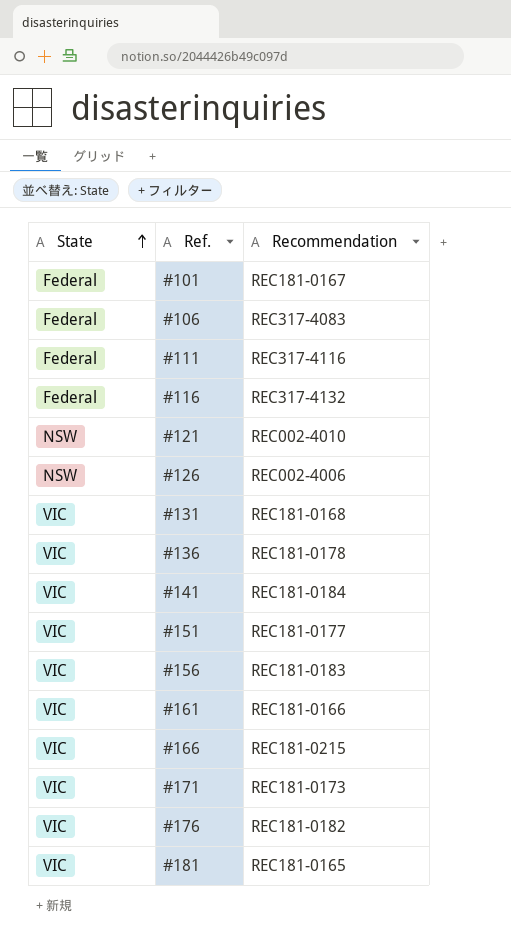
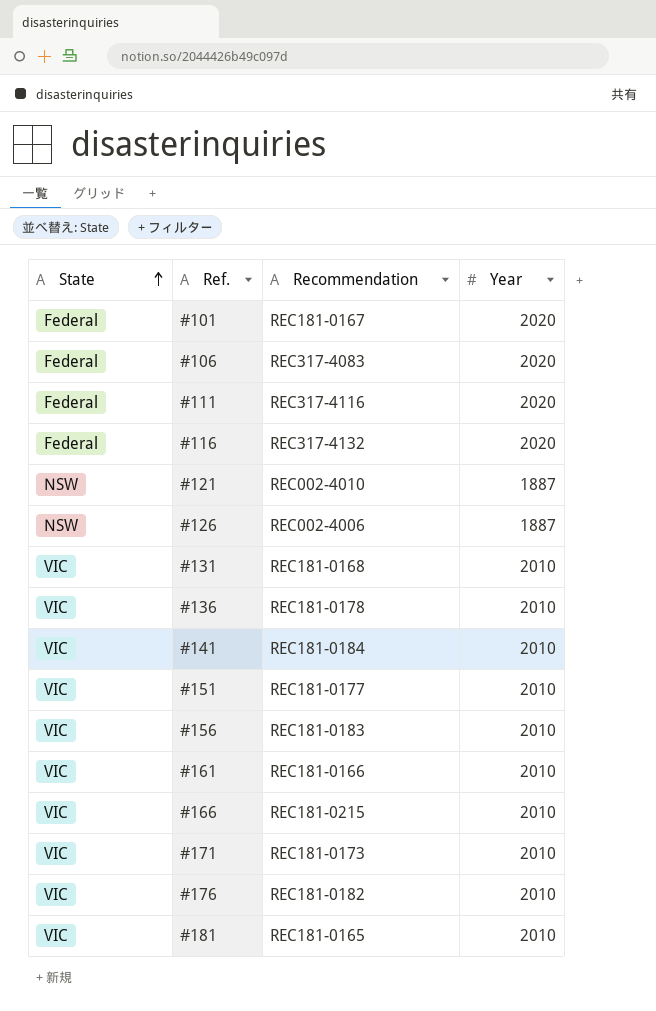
column Year | position: none -> 4

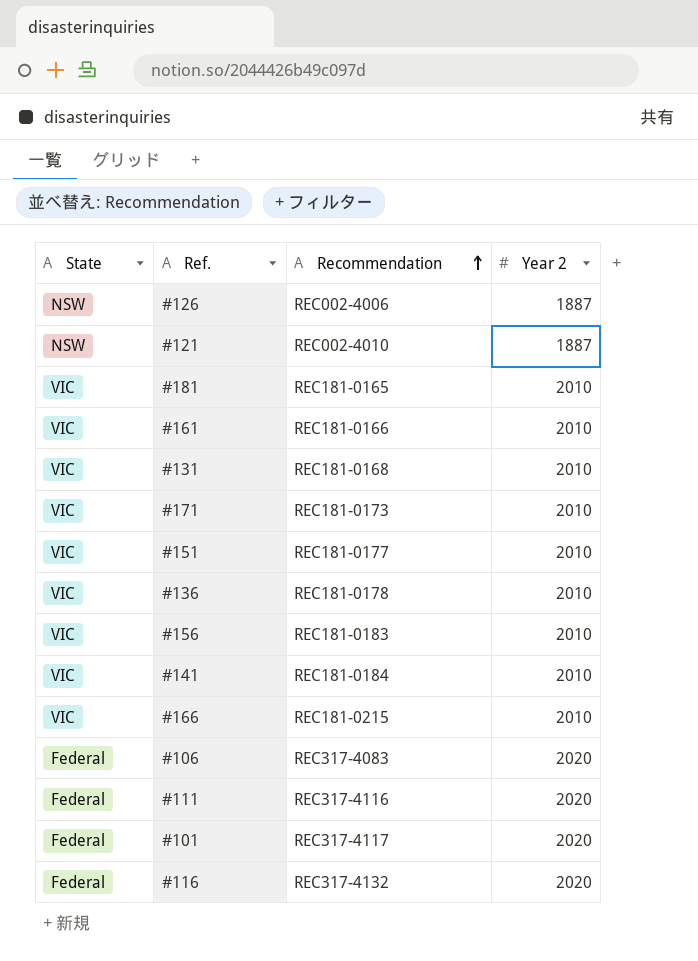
row order: State ascending -> Recommendation ascending
column name: Year -> Year 2
row #176: VIC | REC181-0182 | 2010 -> none
#101 | Recommendation: REC181-0167 -> REC317-4117

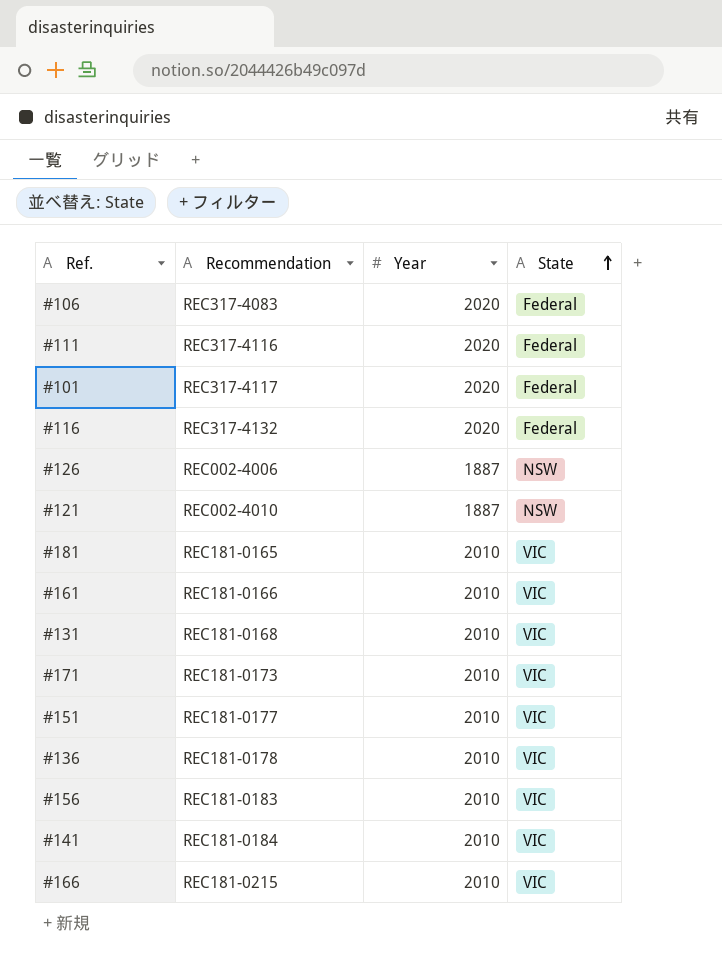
row order: Recommendation ascending -> State ascending
column name: Year 2 -> Year
column State | position: 1 -> 4

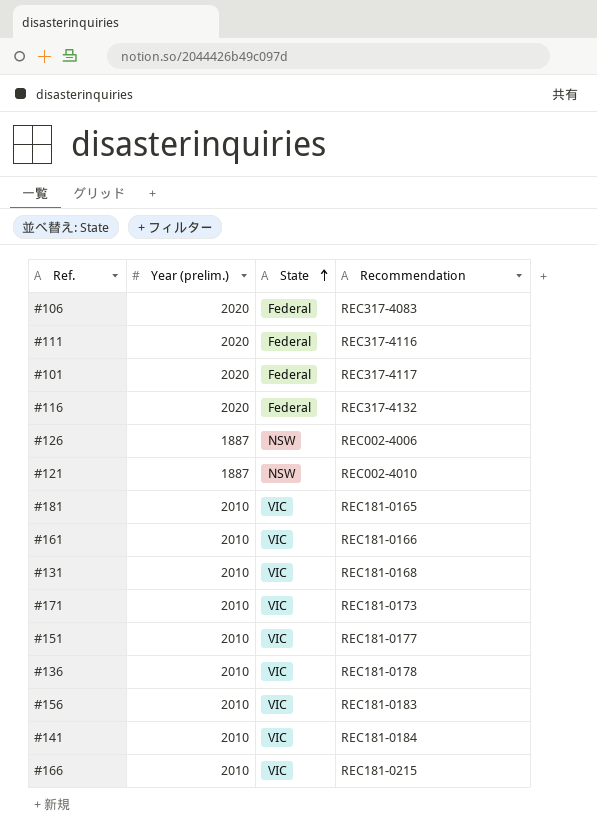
column name: Year -> Year (prelim.)
column Recommendation | position: 2 -> 4

